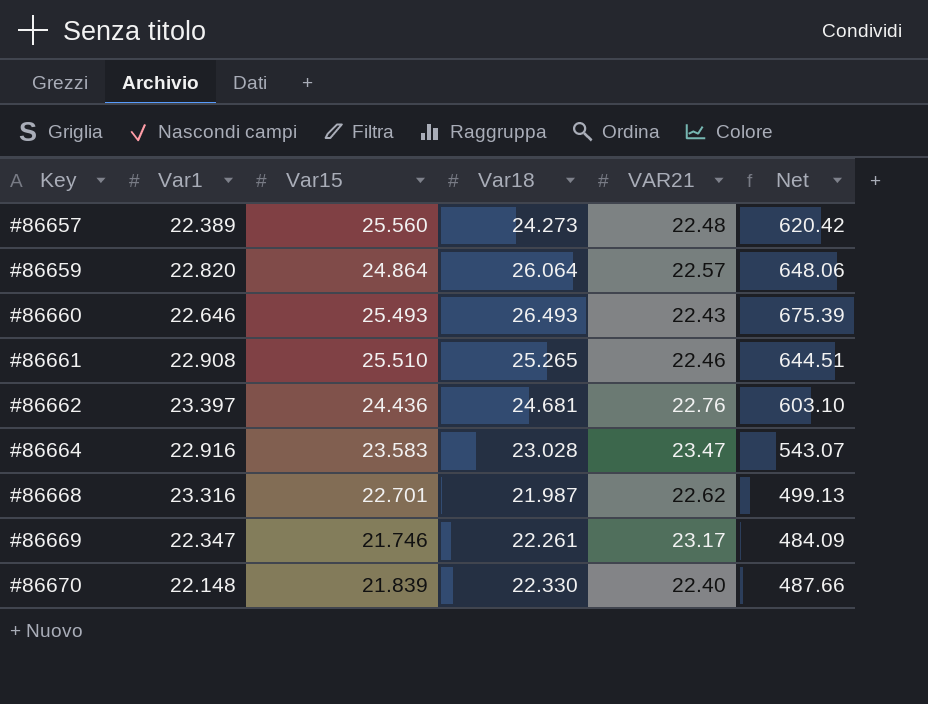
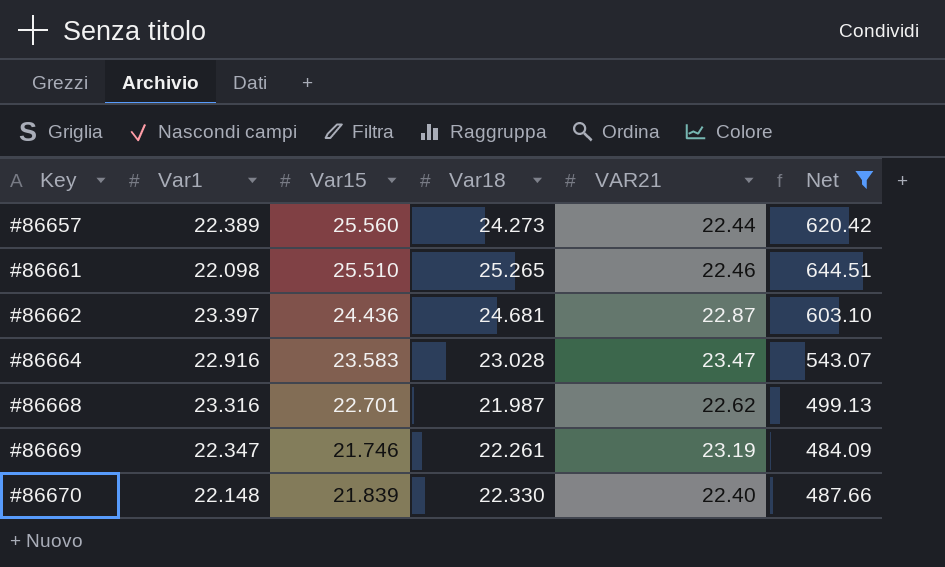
filter: none -> Net <= 644.51
#86657 | VAR21: 22.48 -> 22.44
#86661 | Var1: 22.908 -> 22.098
#86662 | VAR21: 22.76 -> 22.87
#86669 | VAR21: 23.17 -> 23.19

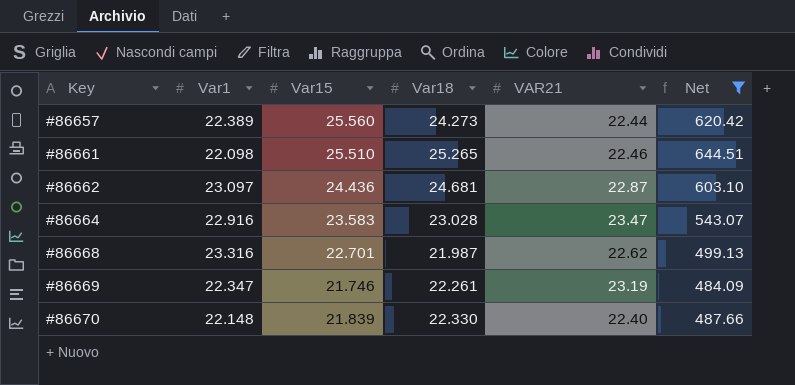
#86662 | Var1: 23.397 -> 23.097

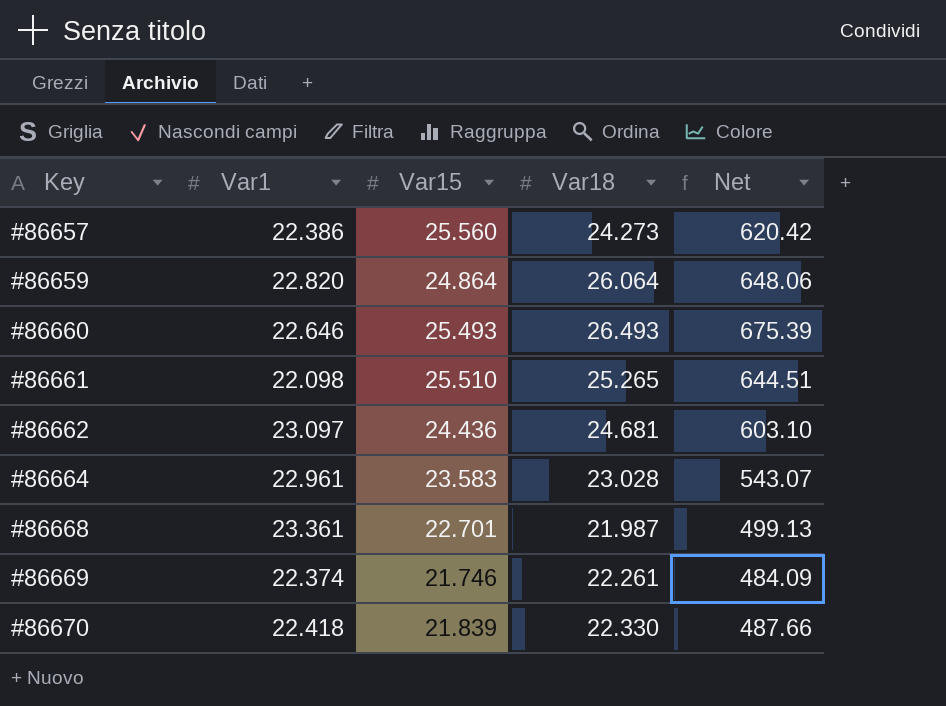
filter: Net <= 644.51 -> none
column VAR21 | position: 5 -> none
#86657 | Var1: 22.389 -> 22.386
#86664 | Var1: 22.916 -> 22.961
#86668 | Var1: 23.316 -> 23.361
#86669 | Var1: 22.347 -> 22.374
#86670 | Var1: 22.148 -> 22.418

